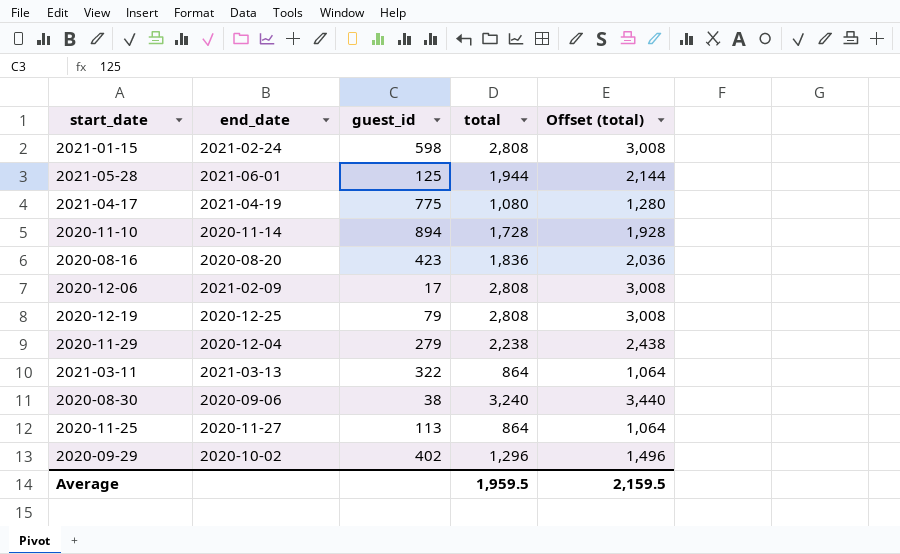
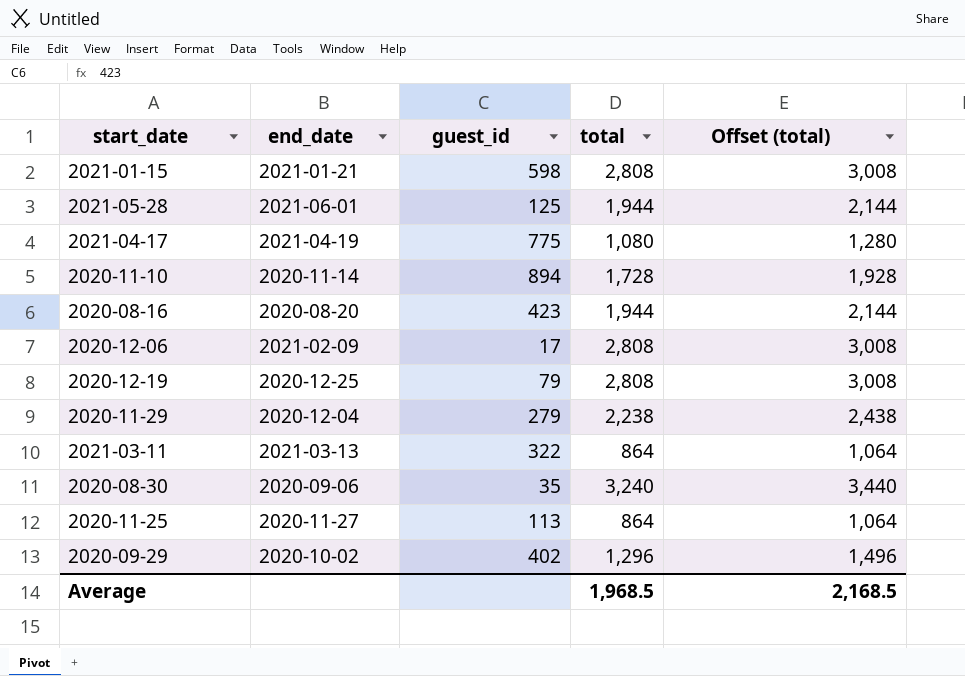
2021-01-15 | end_date: 2021-02-24 -> 2021-01-21
2020-08-16 | total: 1,836 -> 1,944
2020-08-16 | Offset (total): 2,036 -> 2,144
2020-08-30 | guest_id: 38 -> 35
Average | total: 1,959.5 -> 1,968.5
Average | Offset (total): 2,159.5 -> 2,168.5

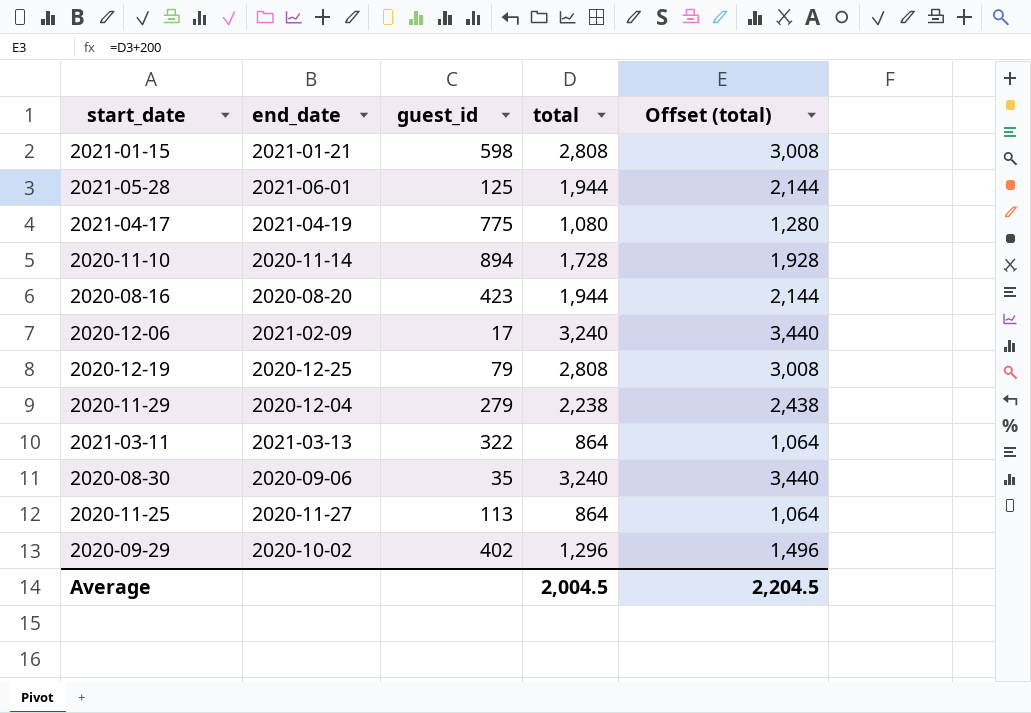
2020-12-06 | total: 2,808 -> 3,240
2020-12-06 | Offset (total): 3,008 -> 3,440
Average | total: 1,968.5 -> 2,004.5
Average | Offset (total): 2,168.5 -> 2,204.5

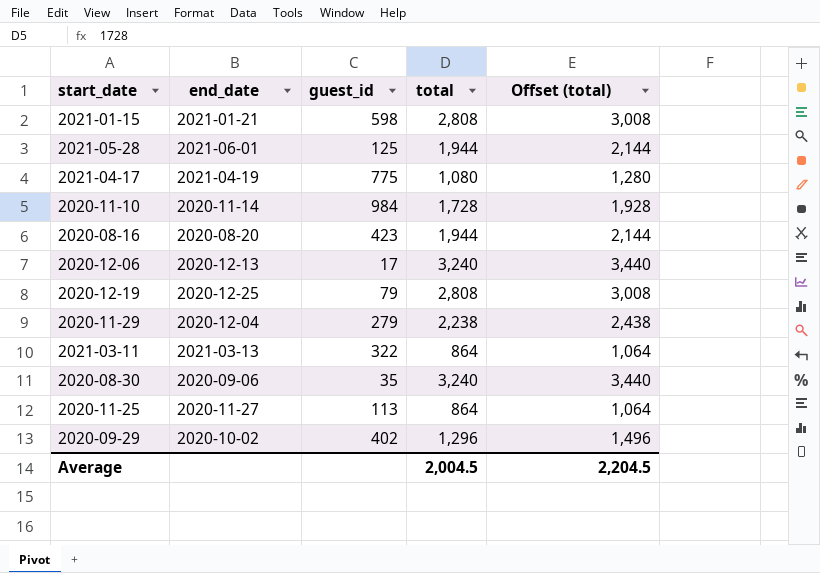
2020-11-10 | guest_id: 894 -> 984
2020-12-06 | end_date: 2021-02-09 -> 2020-12-13

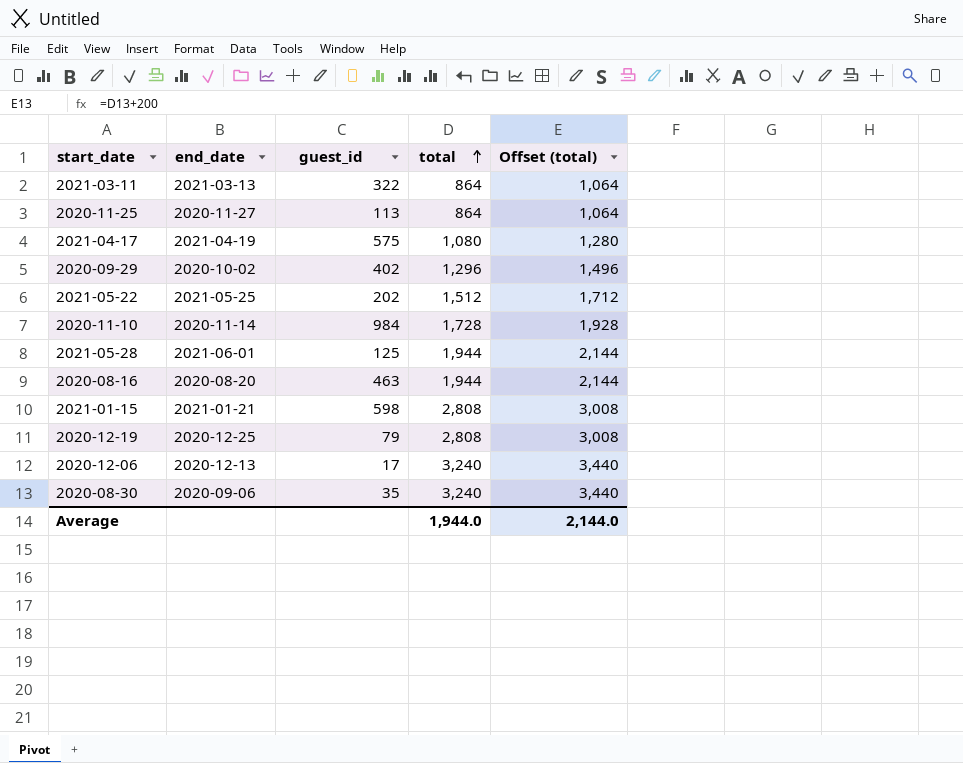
row order: none -> total ascending
row 2020-11-29: 2020-12-04 | 279 | 2,238 | 2,438 -> none
2021-04-17 | guest_id: 775 -> 575
row 2021-05-22: none -> 2021-05-25 | 202 | 1,512 | 1,712
2020-08-16 | guest_id: 423 -> 463
Average | total: 2,004.5 -> 1,944.0
Average | Offset (total): 2,204.5 -> 2,144.0

